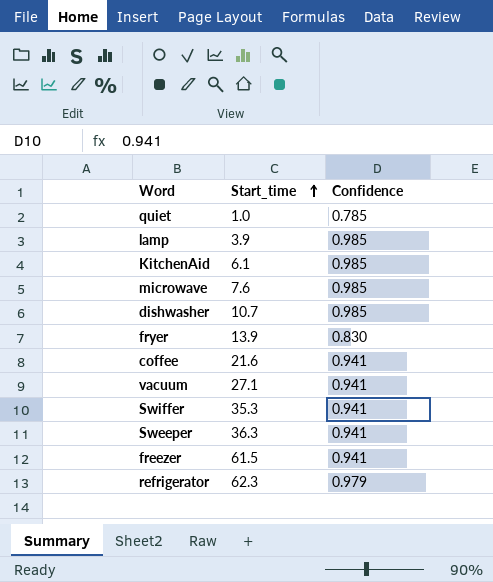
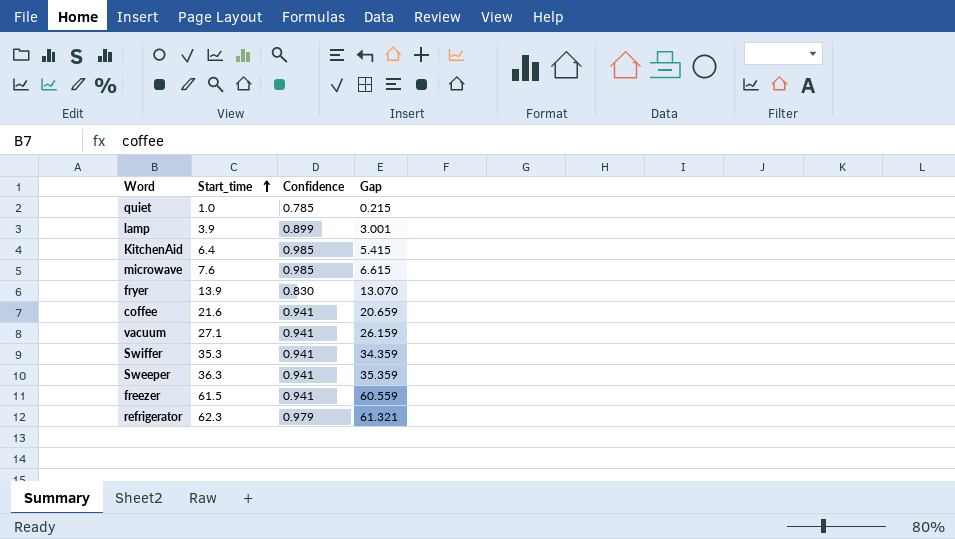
column Gap | formula: none -> [Start_time] - [Confidence]
row dishwasher: 10.7 | 0.985 -> none
lamp | Confidence: 0.985 -> 0.899
KitchenAid | Start_time: 6.1 -> 6.4

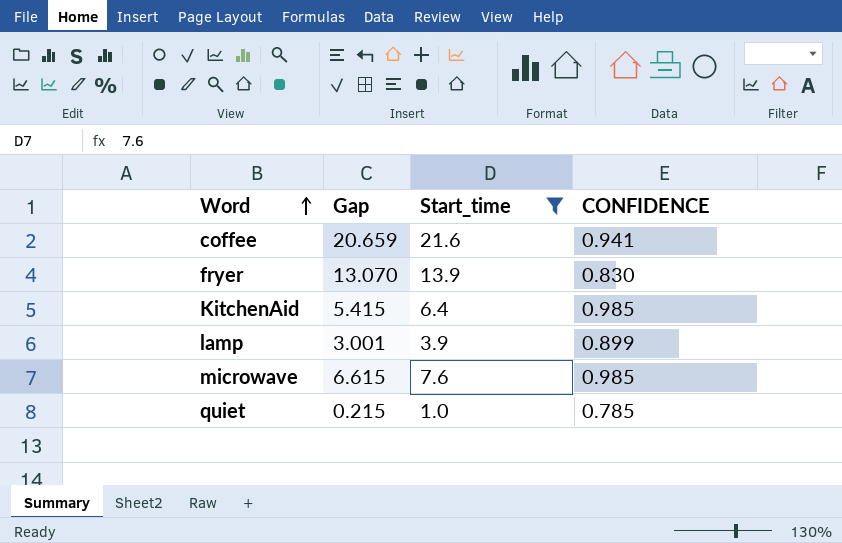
filter: none -> Start_time <= 21.6
row order: Start_time ascending -> Word ascending
column Gap | position: 4 -> 2
column name: Confidence -> CONFIDENCE

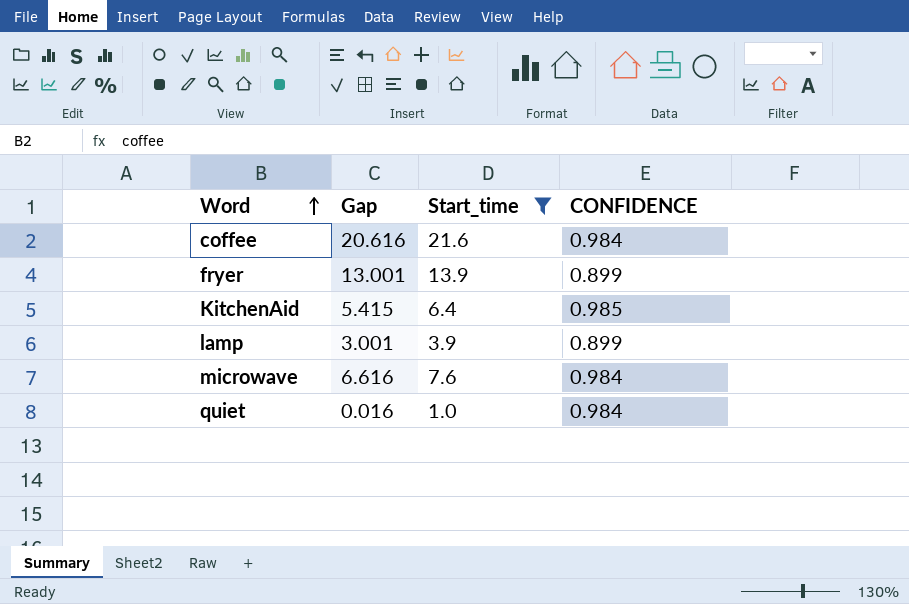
coffee | Gap: 20.659 -> 20.616
coffee | CONFIDENCE: 0.941 -> 0.984
fryer | Gap: 13.070 -> 13.001
fryer | CONFIDENCE: 0.830 -> 0.899
microwave | Gap: 6.615 -> 6.616
microwave | CONFIDENCE: 0.985 -> 0.984
quiet | Gap: 0.215 -> 0.016
quiet | CONFIDENCE: 0.785 -> 0.984

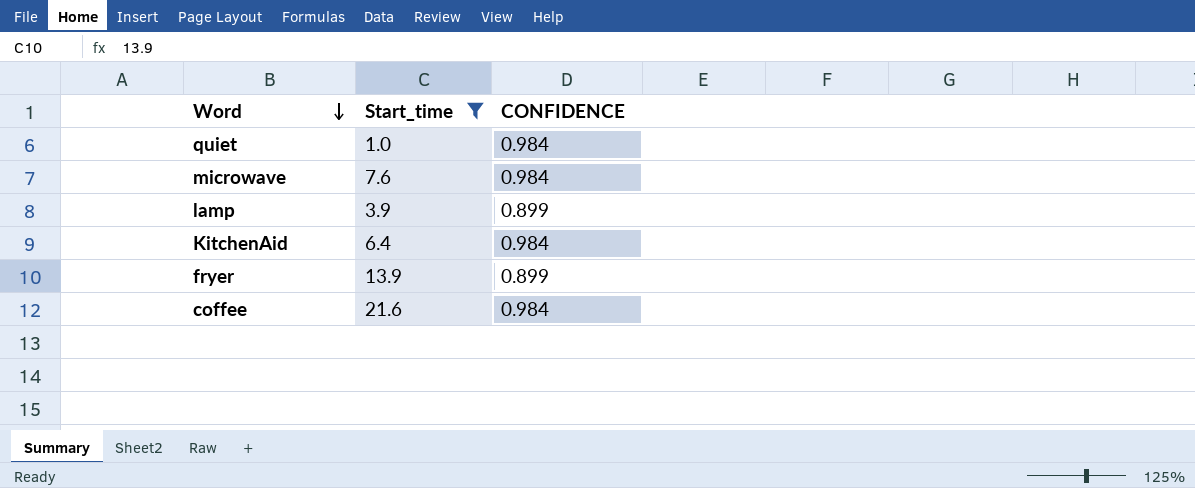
row order: Word ascending -> Word descending
column Gap | formula: [Start_time] - [CONFIDENCE] -> none
KitchenAid | CONFIDENCE: 0.985 -> 0.984

